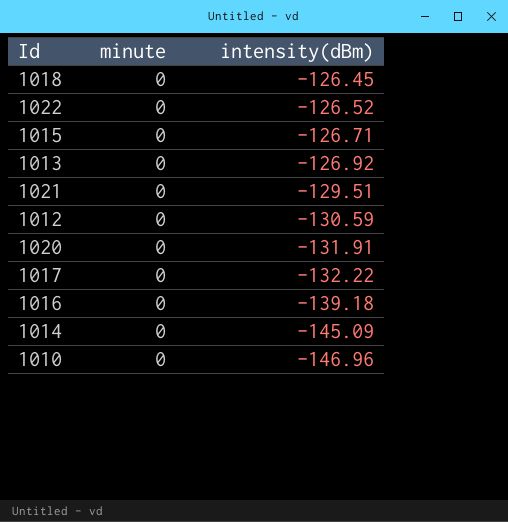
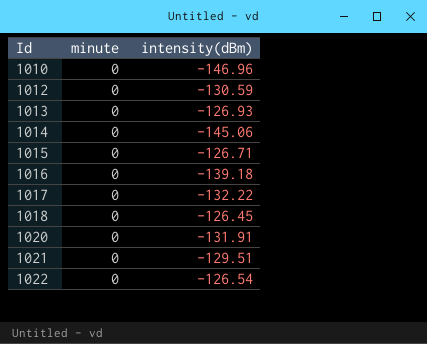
row order: intensity(dBm) descending -> Id ascending
1013 | intensity(dBm): -126.92 -> -126.93
1014 | intensity(dBm): -145.09 -> -145.06
1022 | intensity(dBm): -126.52 -> -126.54

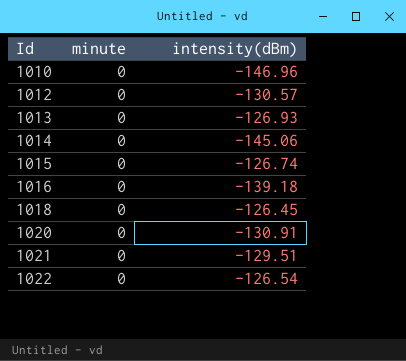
row 1017: 0 | -132.22 -> none
1012 | intensity(dBm): -130.59 -> -130.57
1015 | intensity(dBm): -126.71 -> -126.74
1020 | intensity(dBm): -131.91 -> -130.91

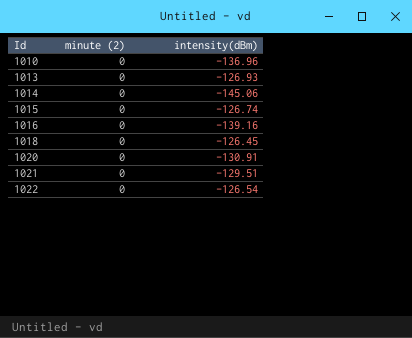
column name: minute -> minute (2)
row 1012: 0 | -130.57 -> none
1010 | intensity(dBm): -146.96 -> -136.96
1016 | intensity(dBm): -139.18 -> -139.16

